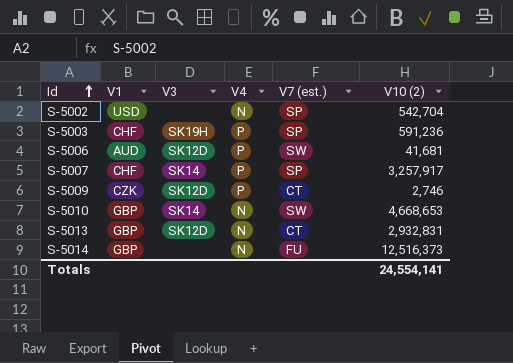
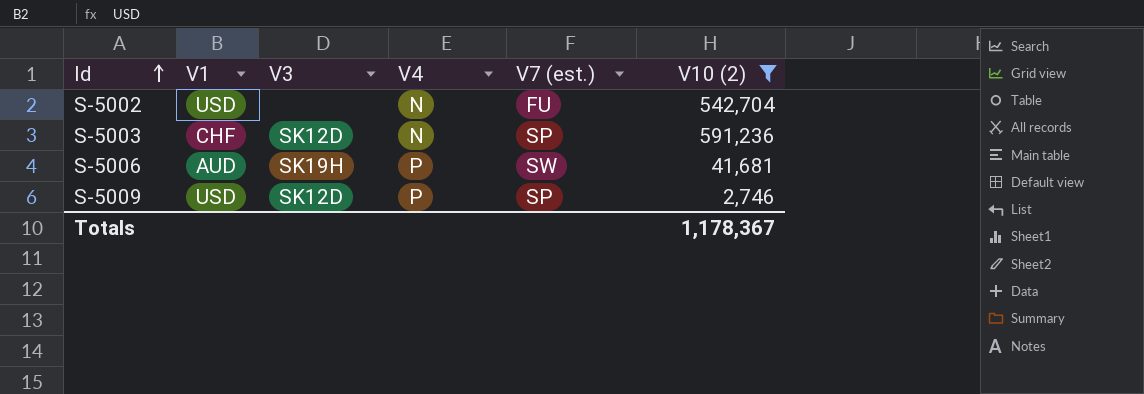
filter: none -> V10 (2) <= 591,236
S-5002 | V7 (est.): SP -> FU
S-5003 | V3: SK19H -> SK12D
S-5003 | V4: P -> N
S-5006 | V3: SK12D -> SK19H
S-5009 | V1: CZK -> USD
S-5009 | V7 (est.): CT -> SP
Totals | V10 (2): 24,554,141 -> 1,178,367

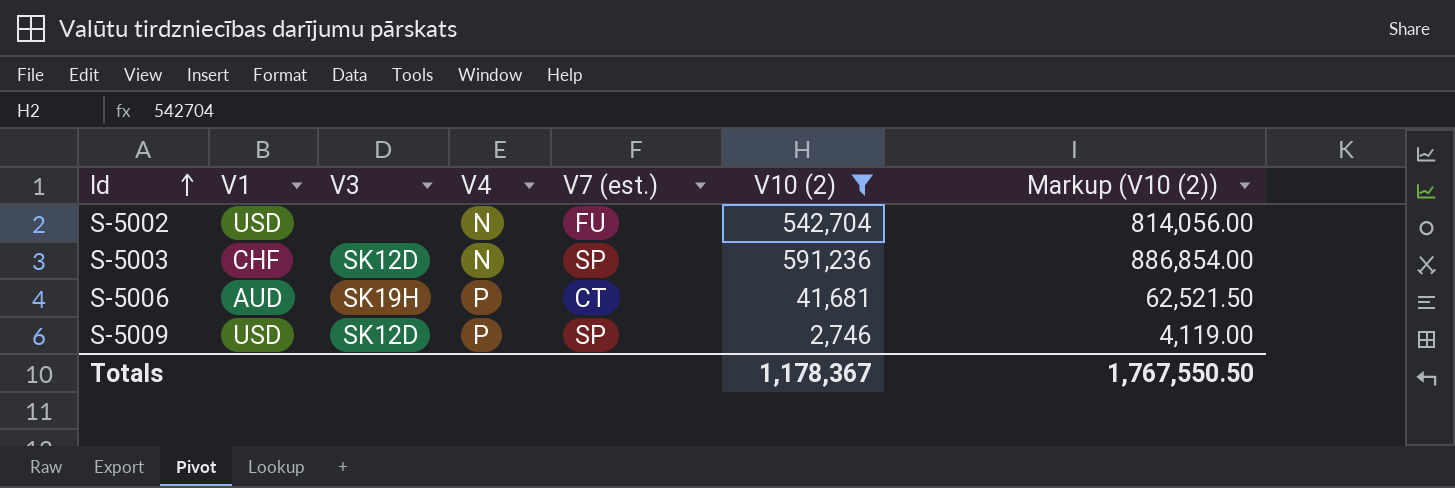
column Markup (V10 (2)) | formula: none -> [V10 (2)] * 1.5
S-5006 | V7 (est.): SW -> CT

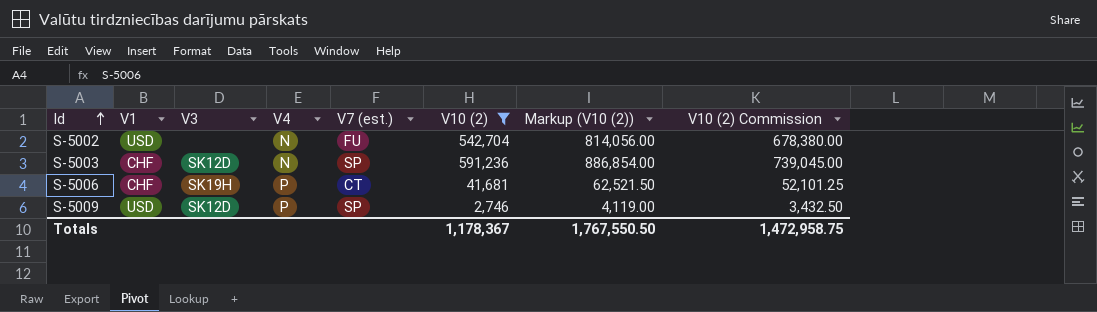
column V10 (2) Commission | formula: none -> [V10 (2)] * 1.25
S-5006 | V1: AUD -> CHF

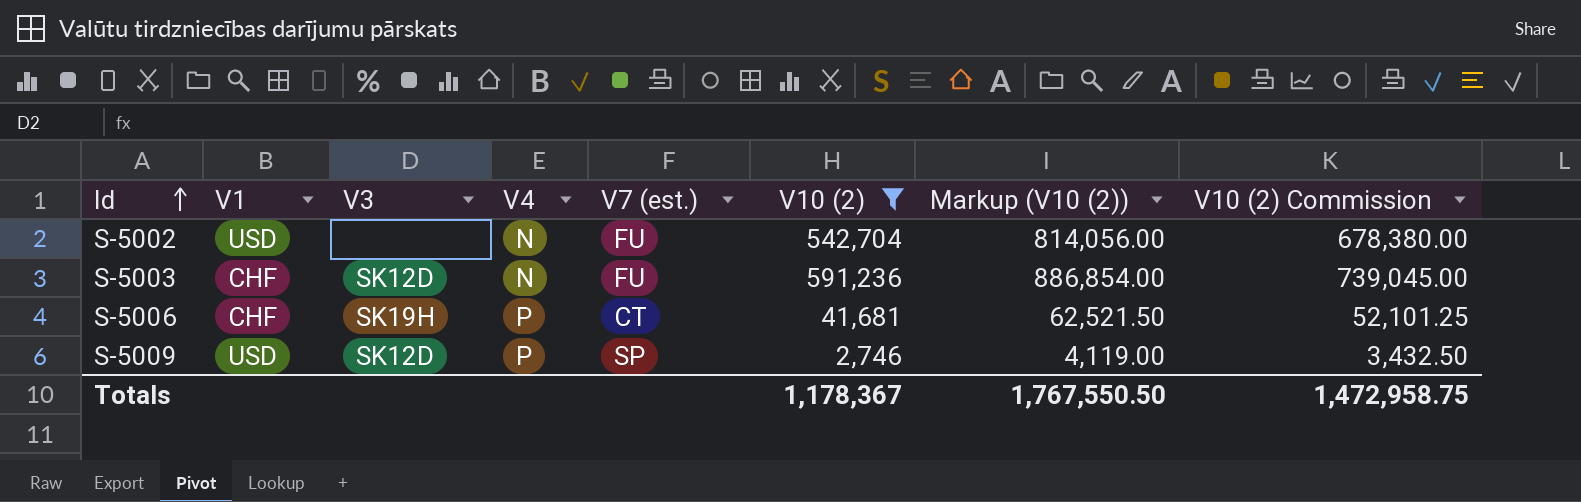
S-5003 | V7 (est.): SP -> FU

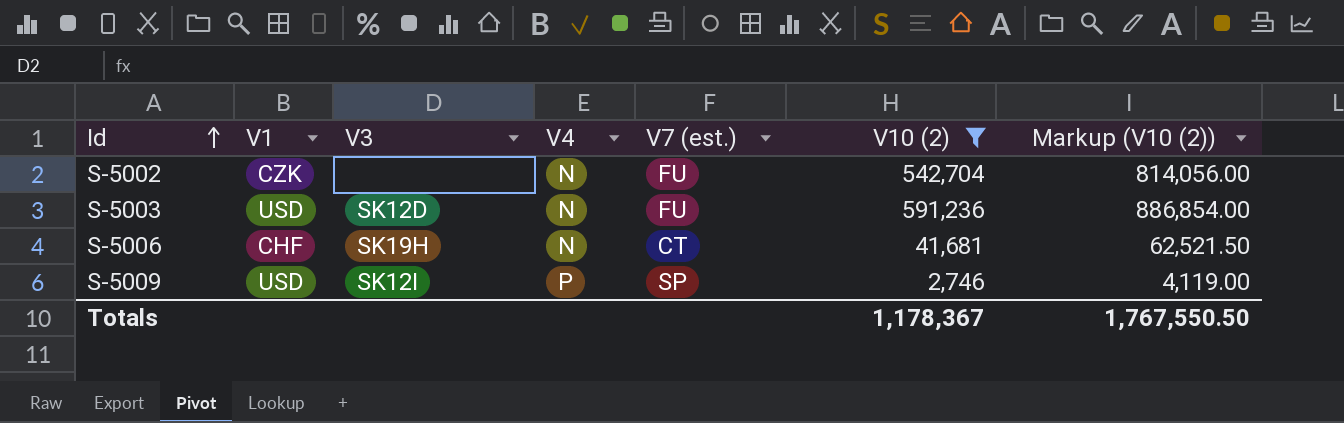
column V10 (2) Commission | formula: [V10 (2)] * 1.25 -> none
S-5002 | V1: USD -> CZK
S-5003 | V1: CHF -> USD
S-5006 | V4: P -> N
S-5009 | V3: SK12D -> SK12I

